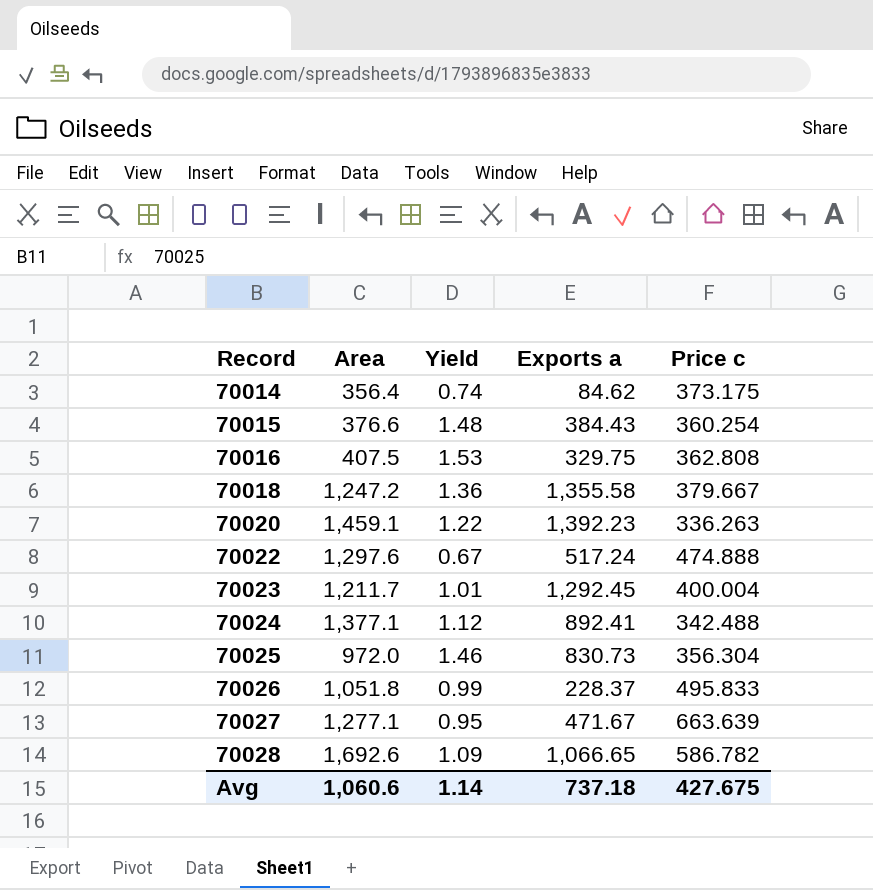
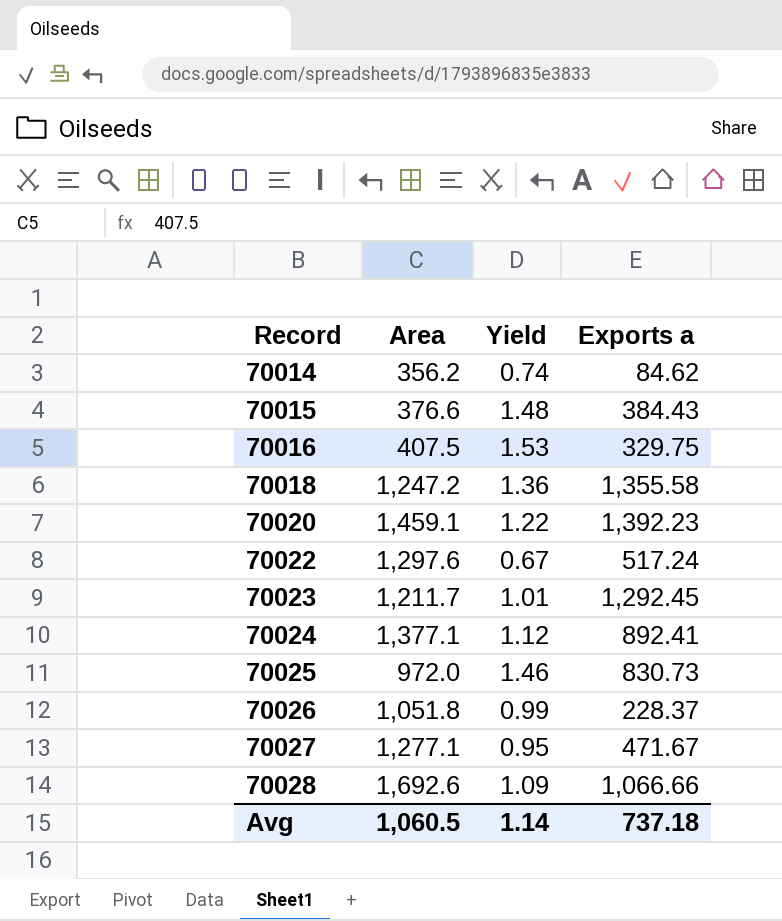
column Price c | position: 5 -> none
70014 | Area: 356.4 -> 356.2
70028 | Exports a: 1,066.65 -> 1,066.66
Avg | Area: 1,060.6 -> 1,060.5

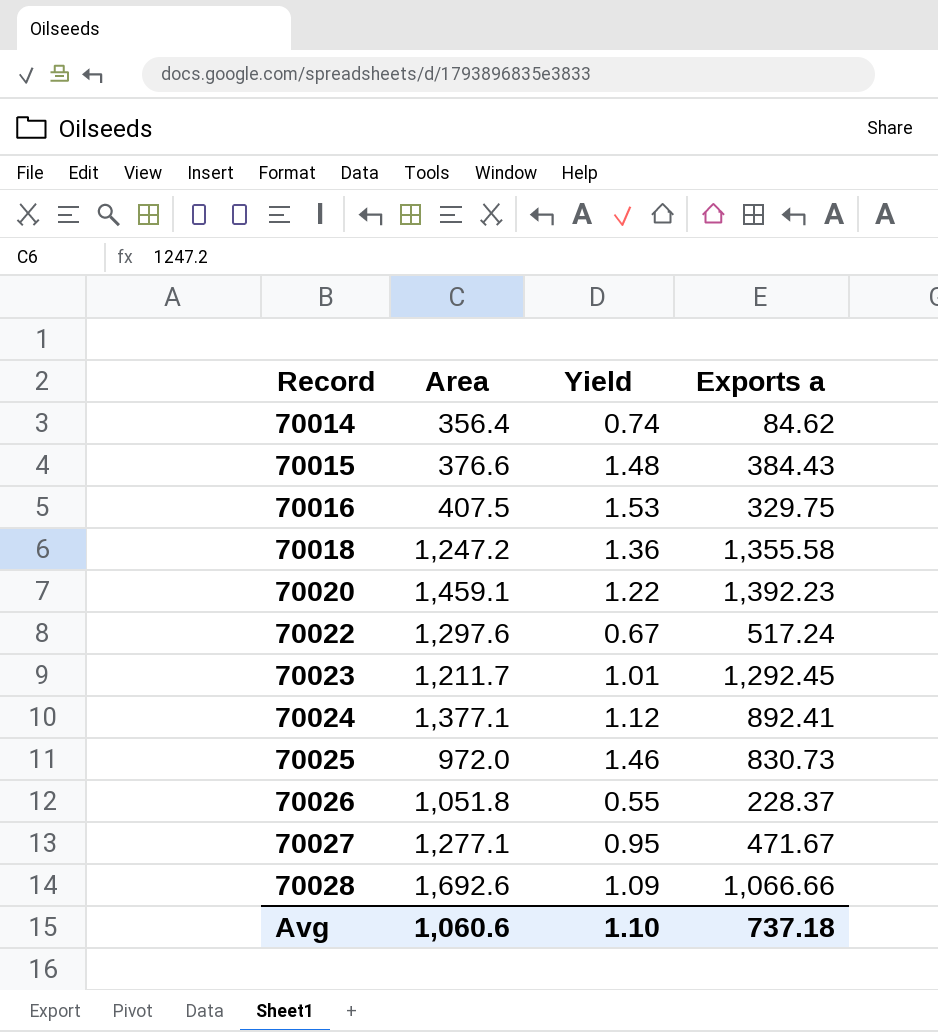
70014 | Area: 356.2 -> 356.4
70026 | Yield: 0.99 -> 0.55
Avg | Area: 1,060.5 -> 1,060.6
Avg | Yield: 1.14 -> 1.10

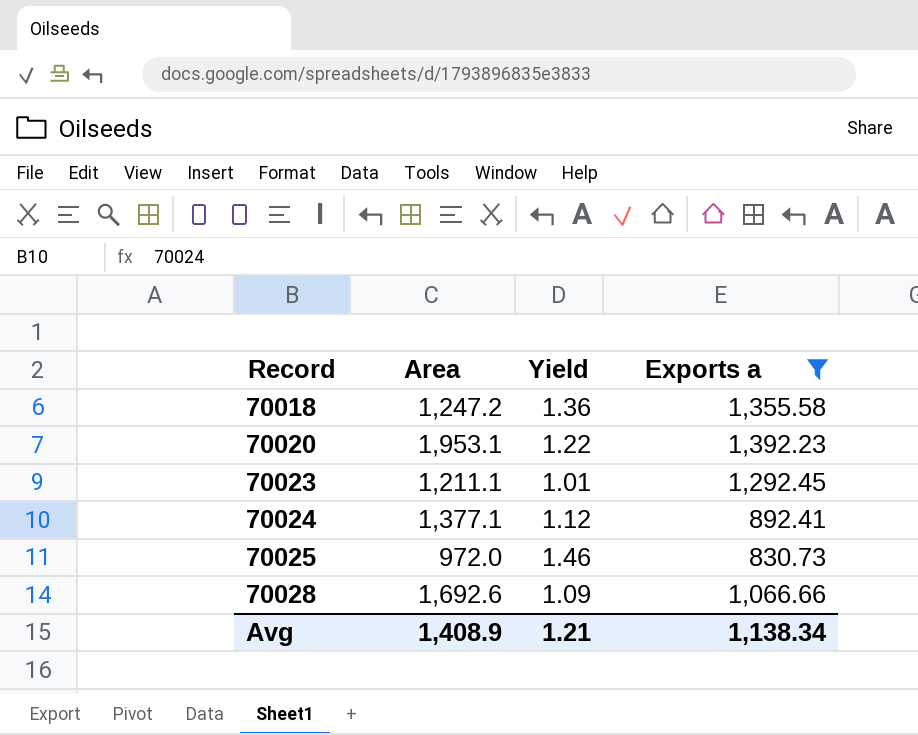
filter: none -> Exports a >= 830.73
70020 | Area: 1,459.1 -> 1,953.1
70023 | Area: 1,211.7 -> 1,211.1
Avg | Area: 1,060.6 -> 1,408.9
Avg | Yield: 1.10 -> 1.21
Avg | Exports a: 737.18 -> 1,138.34

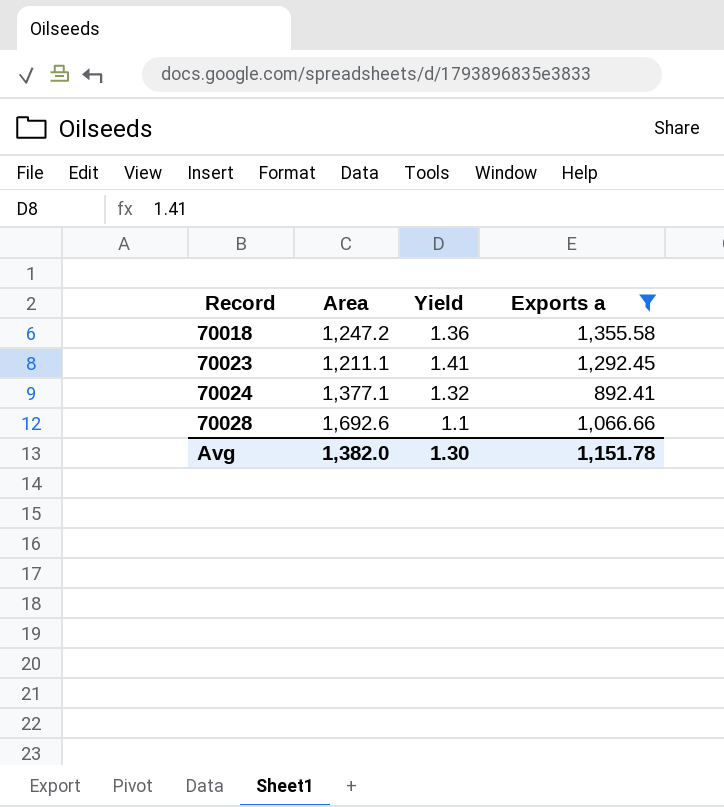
row 70020: 1,953.1 | 1.22 | 1,392.23 -> none
row 70025: 972.0 | 1.46 | 830.73 -> none
70023 | Yield: 1.01 -> 1.41
70024 | Yield: 1.12 -> 1.32
70028 | Yield: 1.09 -> 1.1
Avg | Area: 1,408.9 -> 1,382.0
Avg | Yield: 1.21 -> 1.30
Avg | Exports a: 1,138.34 -> 1,151.78

